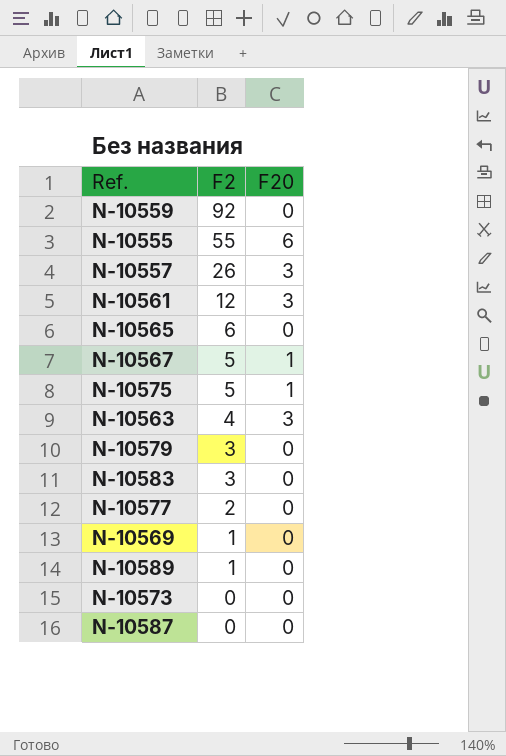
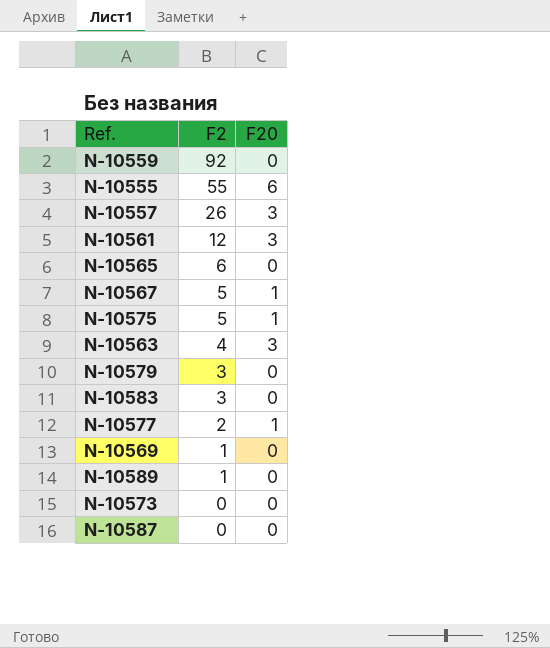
N-10577 | F20: 0 -> 1

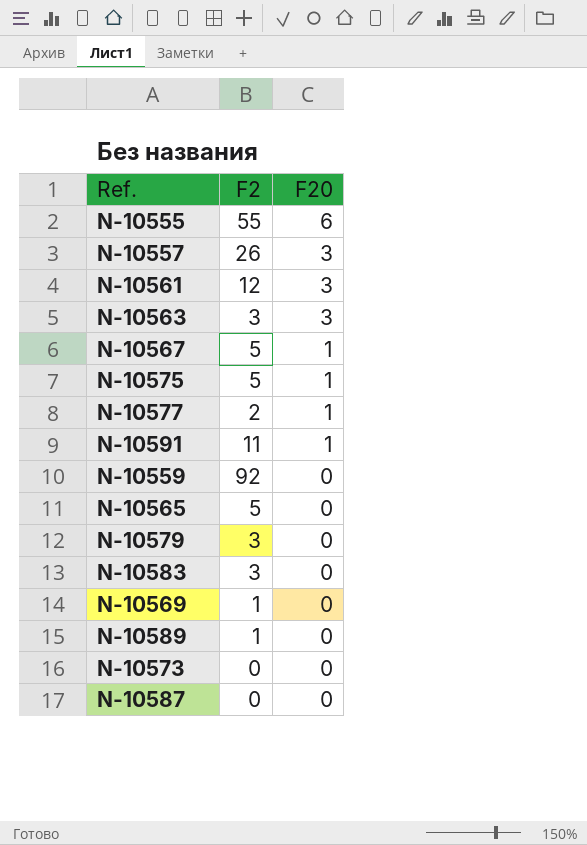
row order: F2 descending -> F20 descending
N-10563 | F2: 4 -> 3
row N-10591: none -> 11 | 1
N-10565 | F2: 6 -> 5

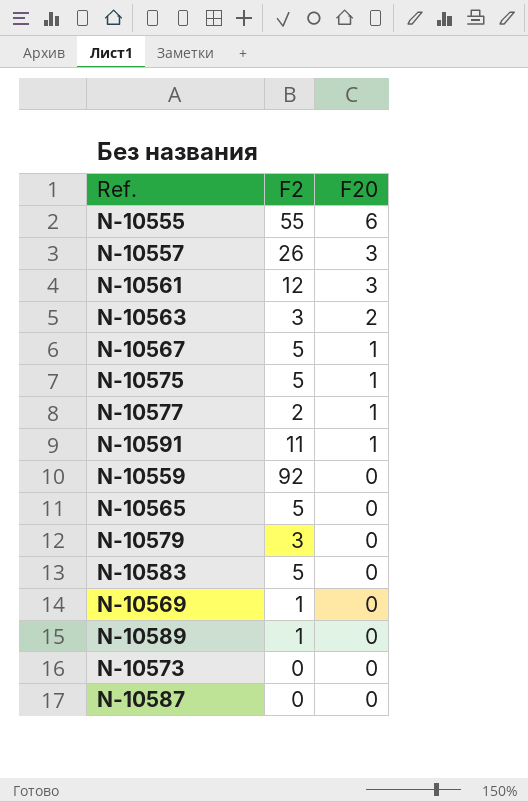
N-10563 | F20: 3 -> 2
N-10583 | F2: 3 -> 5

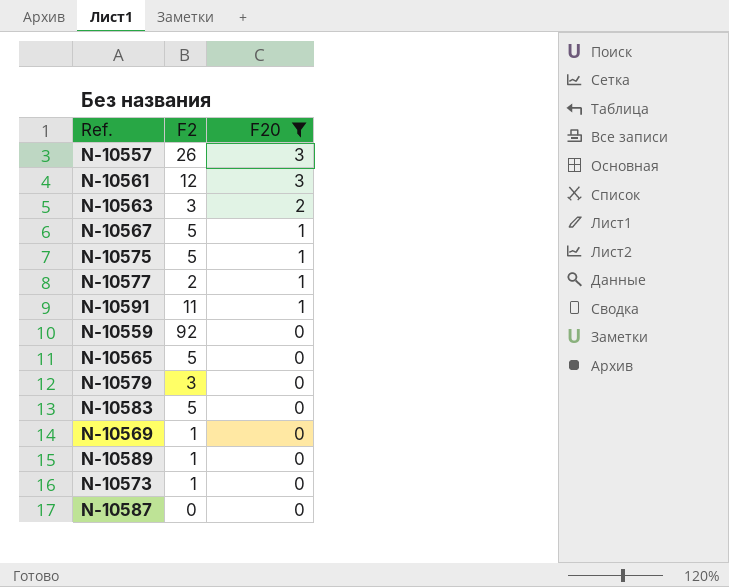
filter: none -> F20 != 6
N-10573 | F2: 0 -> 1

